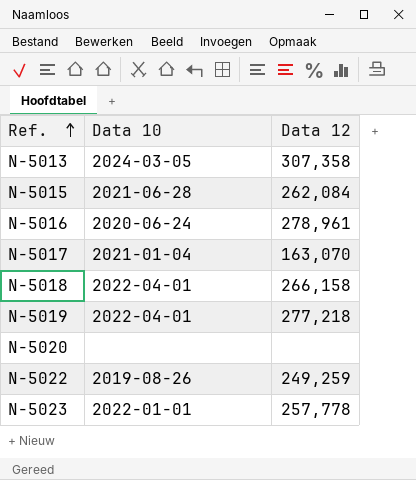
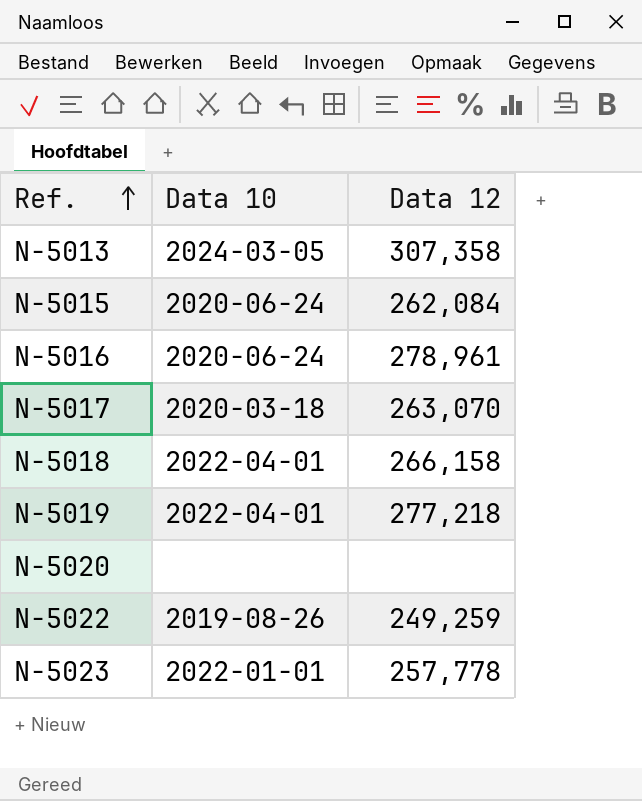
N-5015 | Data 10: 2021-06-28 -> 2020-06-24
N-5017 | Data 10: 2021-01-04 -> 2020-03-18
N-5017 | Data 12: 163,070 -> 263,070

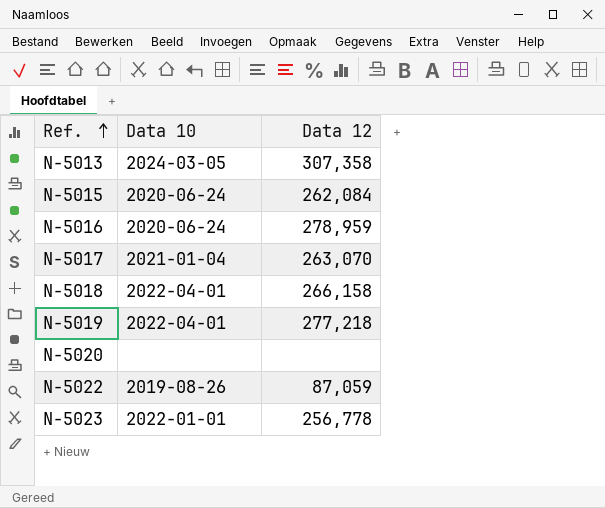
N-5016 | Data 12: 278,961 -> 278,959
N-5017 | Data 10: 2020-03-18 -> 2021-01-04
N-5022 | Data 12: 249,259 -> 87,059
N-5023 | Data 12: 257,778 -> 256,778

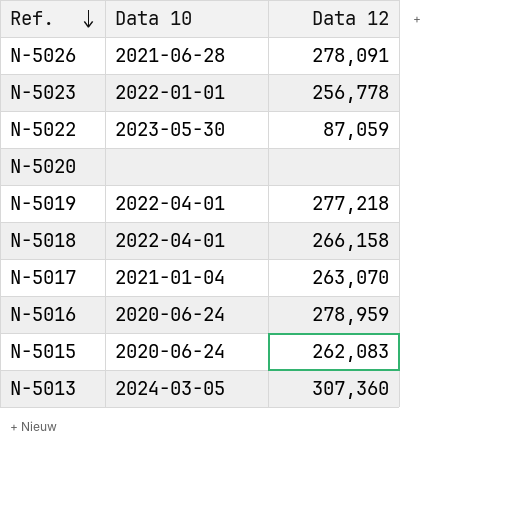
row order: Ref. ascending -> Ref. descending
row N-5026: none -> 2021-06-28 | 278,091
N-5022 | Data 10: 2019-08-26 -> 2023-05-30
N-5015 | Data 12: 262,084 -> 262,083
N-5013 | Data 12: 307,358 -> 307,360

